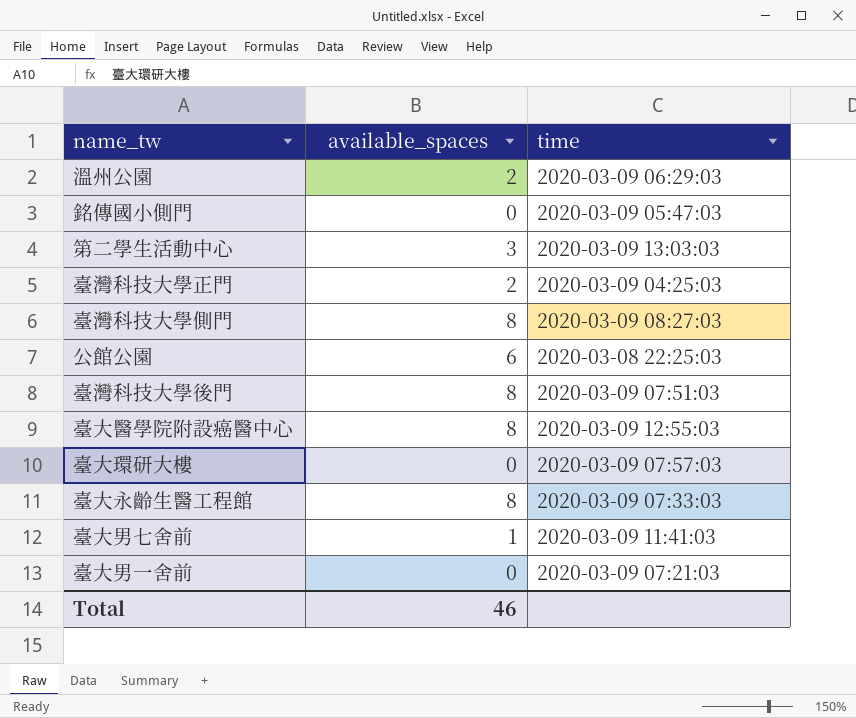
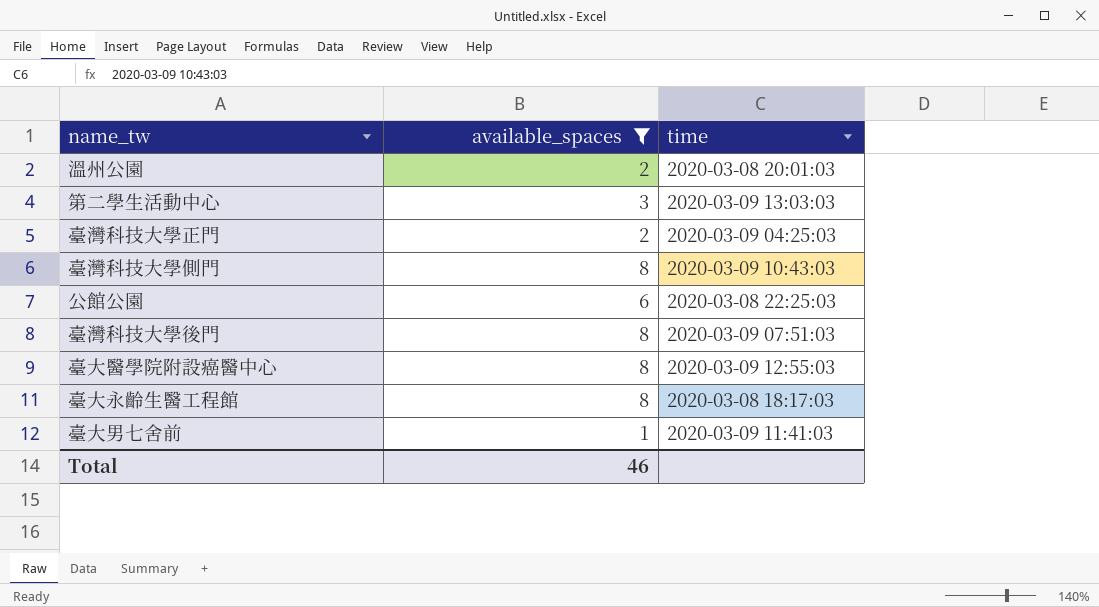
filter: none -> available_spaces != 0
溫州公園 | time: 2020-03-09 06:29:03 -> 2020-03-08 20:01:03
臺灣科技大學側門 | time: 2020-03-09 08:27:03 -> 2020-03-09 10:43:03
臺大永齡生醫工程館 | time: 2020-03-09 07:33:03 -> 2020-03-08 18:17:03

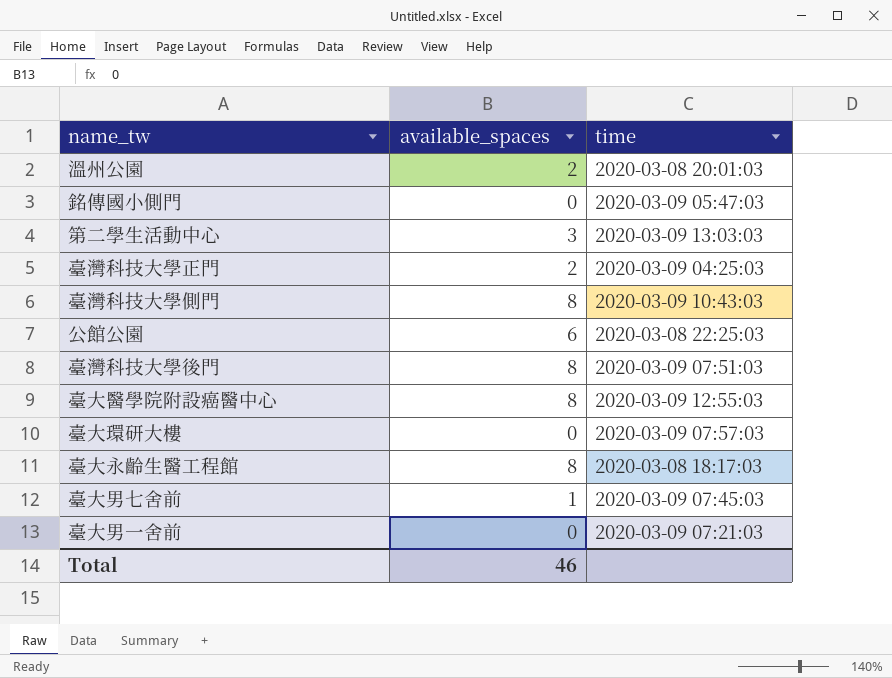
filter: available_spaces != 0 -> none
臺大男七舍前 | time: 2020-03-09 11:41:03 -> 2020-03-09 07:45:03

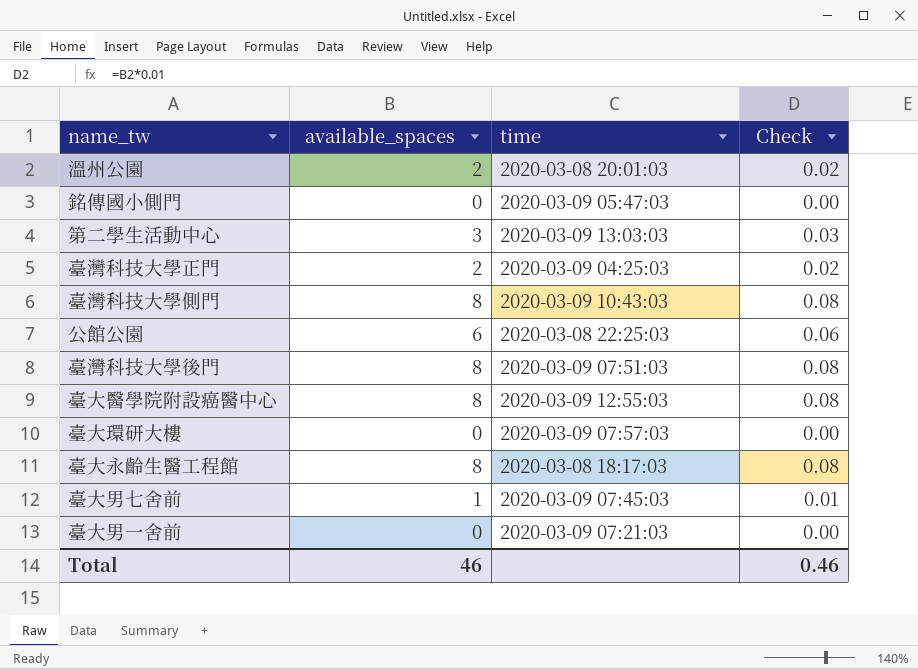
column Check | formula: none -> [available_spaces] * 0.01

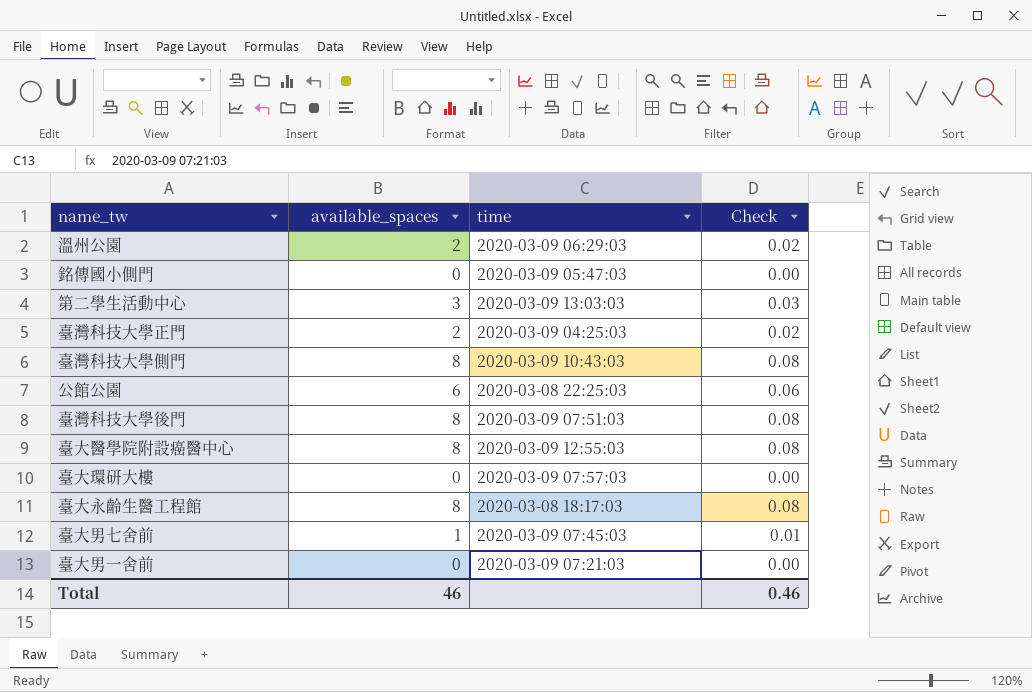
溫州公園 | time: 2020-03-08 20:01:03 -> 2020-03-09 06:29:03

